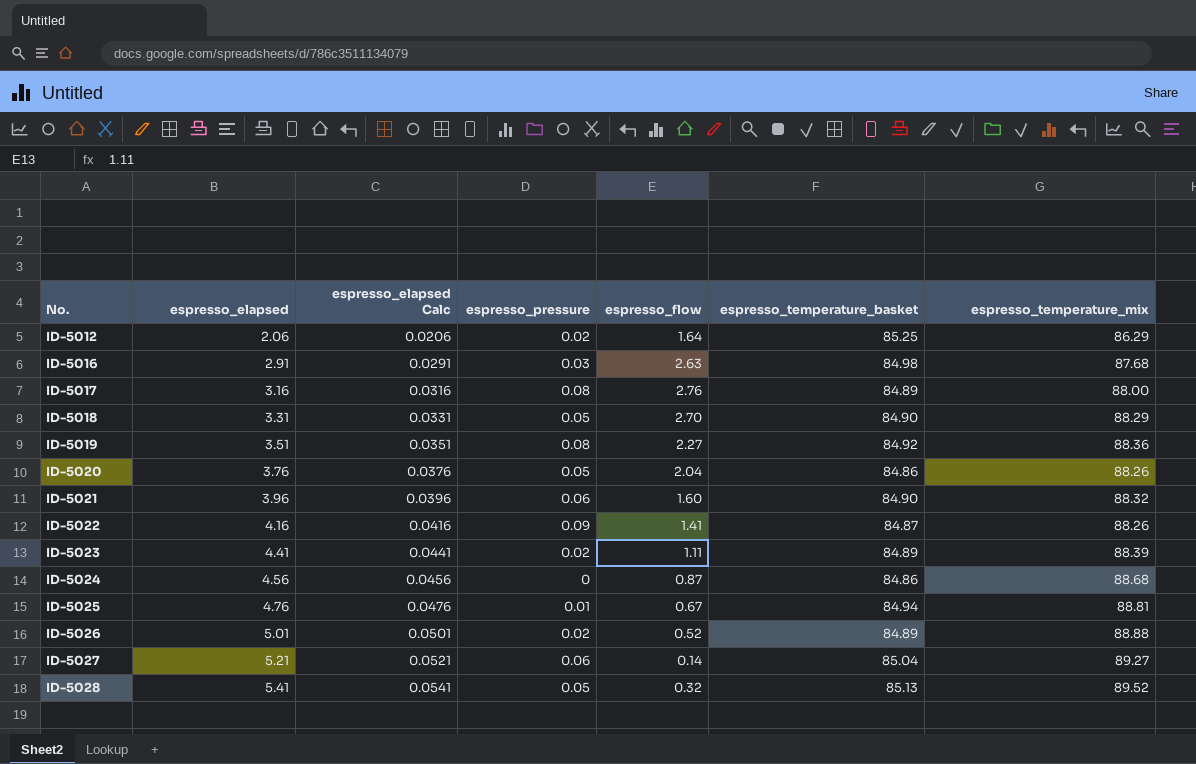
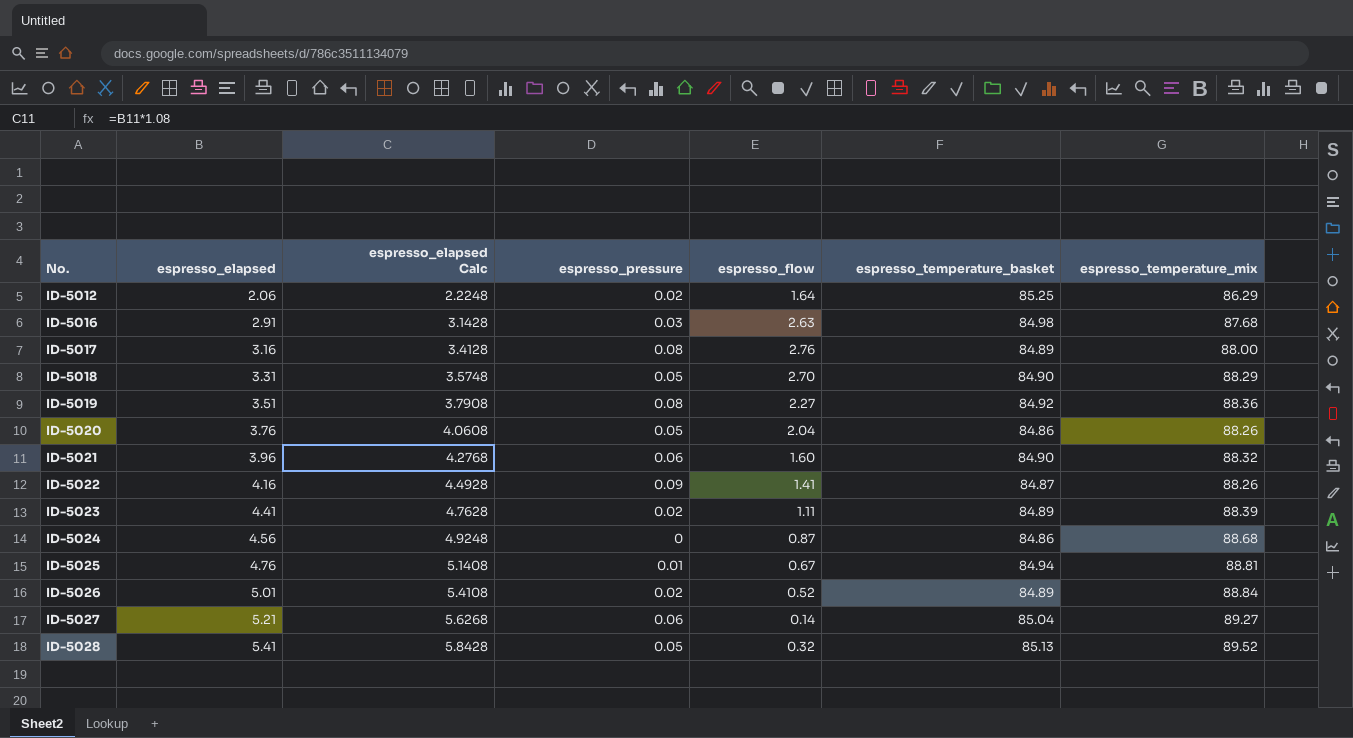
column espresso_elapsed Calc | formula: [espresso_elapsed] * 0.01 -> [espresso_elapsed] * 1.08
ID-5026 | espresso_temperature_mix: 88.88 -> 88.84

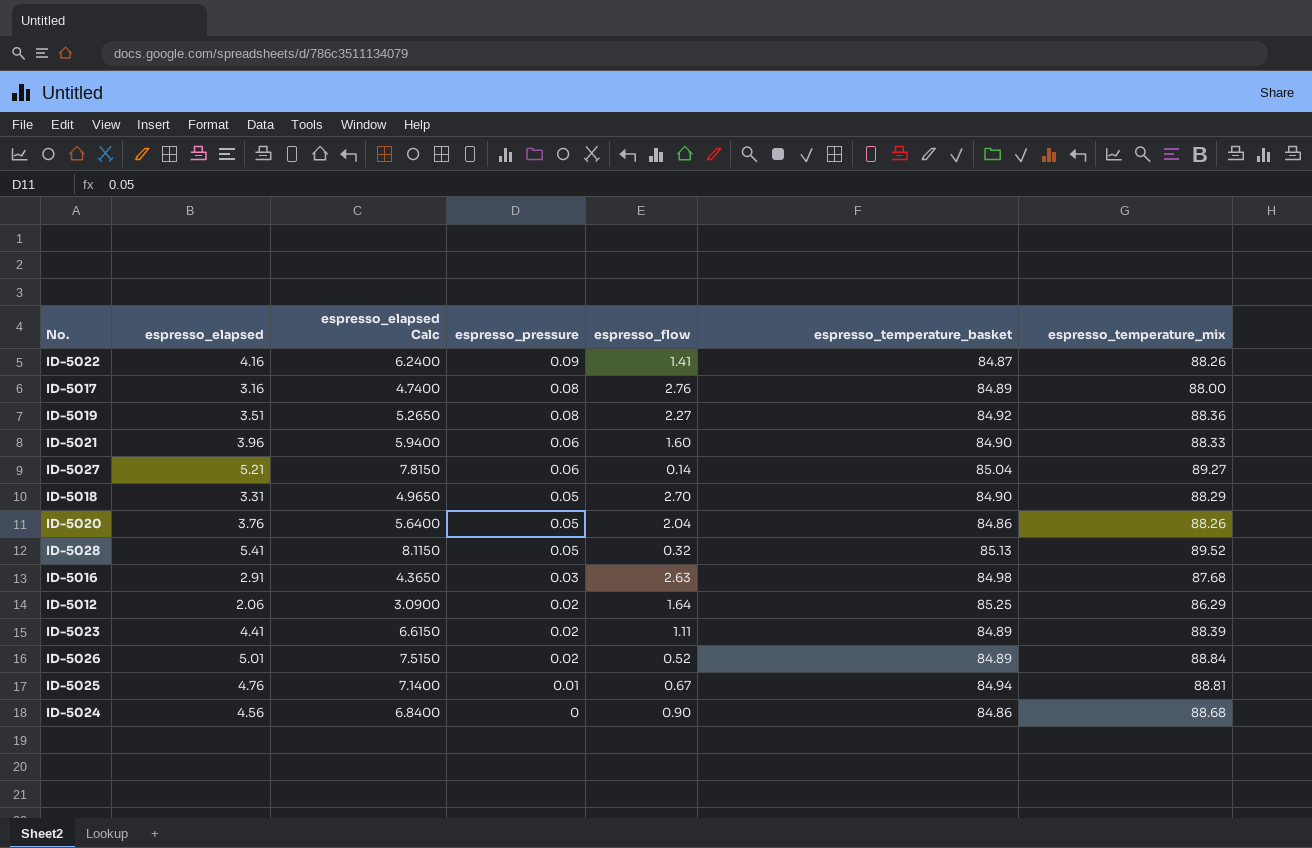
row order: No. ascending -> espresso_pressure descending
column espresso_elapsed Calc | formula: [espresso_elapsed] * 1.08 -> [espresso_elapsed] * 1.5
ID-5021 | espresso_temperature_mix: 88.32 -> 88.33
ID-5024 | espresso_flow: 0.87 -> 0.90

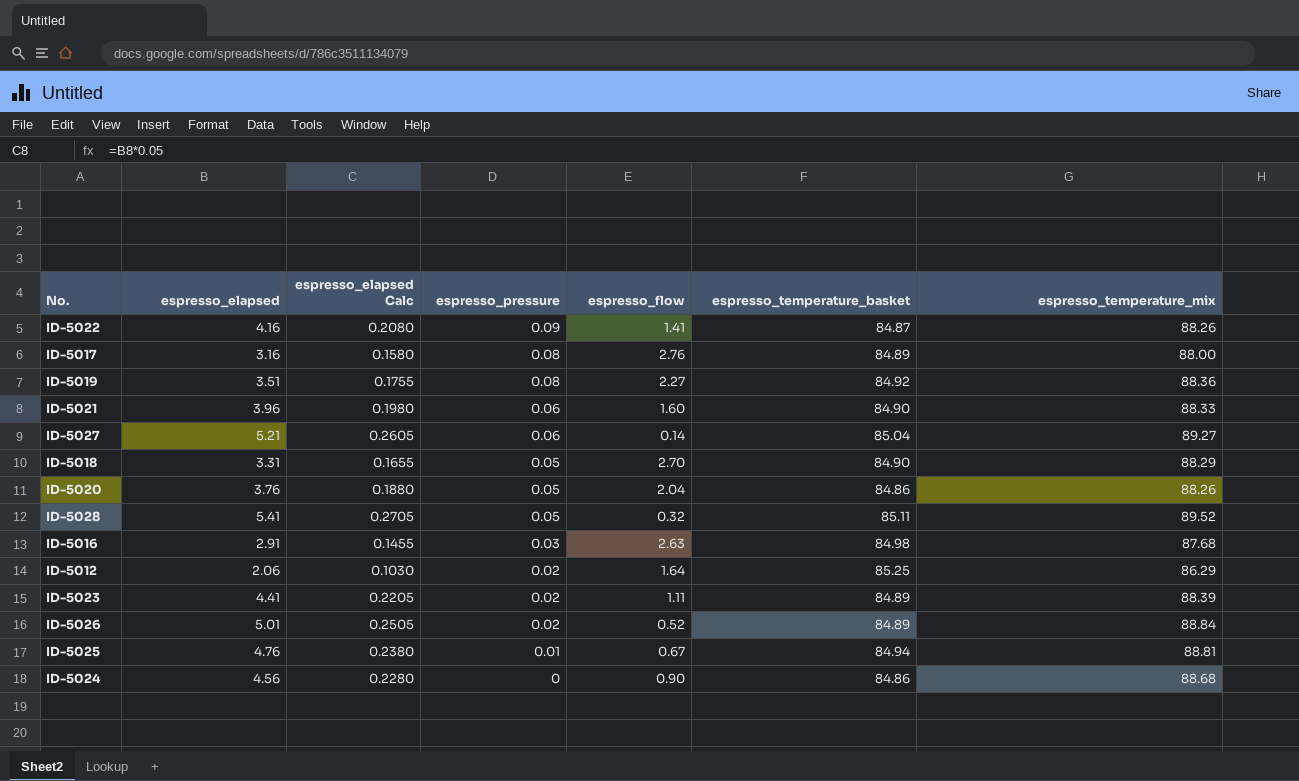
column espresso_elapsed Calc | formula: [espresso_elapsed] * 1.5 -> [espresso_elapsed] * 0.05
ID-5028 | espresso_temperature_basket: 85.13 -> 85.11

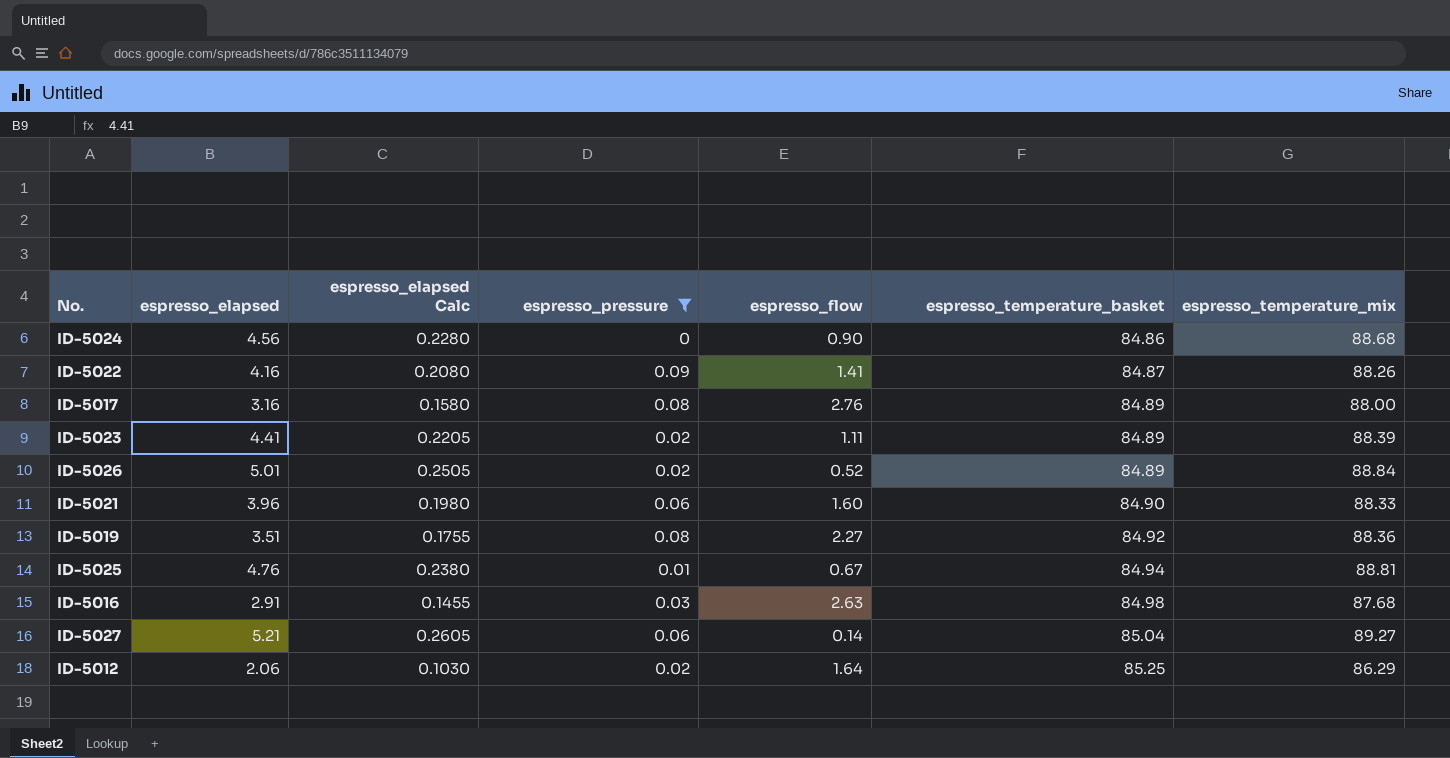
filter: none -> espresso_pressure != 0.05
row order: espresso_pressure descending -> espresso_temperature_basket ascending

